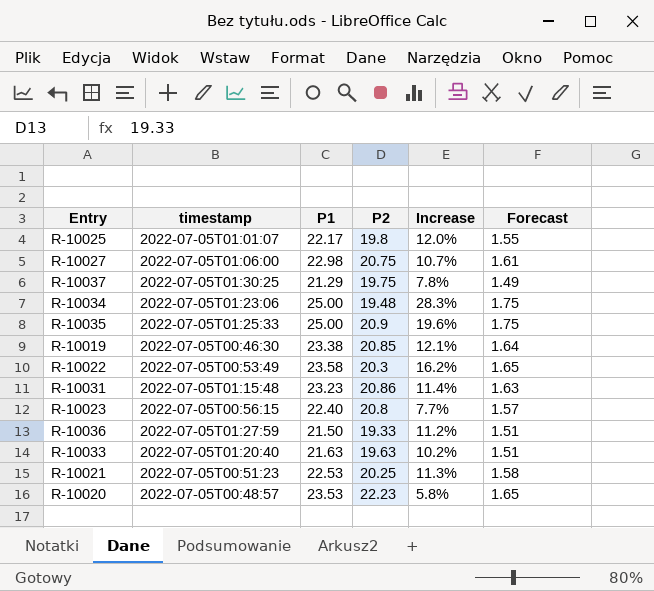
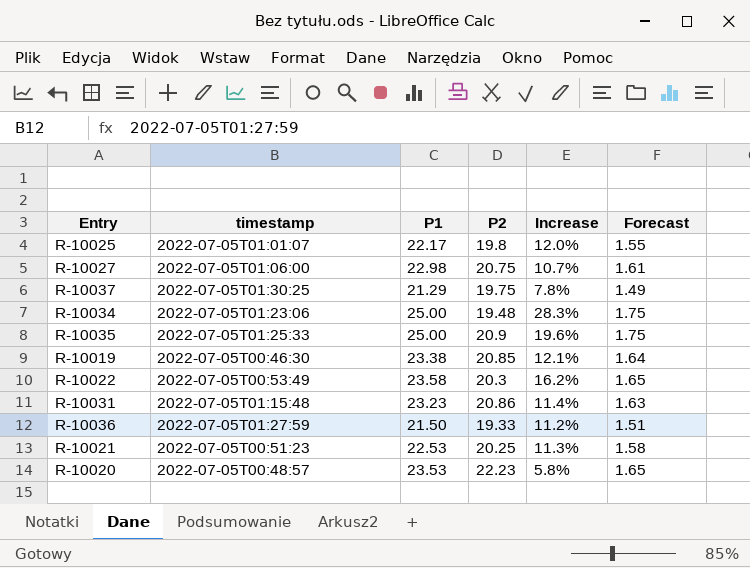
row R-10023: 2022-07-05T00:56:15 | 22.40 | 20.8 | 7.7% | 1.57 -> none
row R-10033: 2022-07-05T01:20:40 | 21.63 | 19.63 | 10.2% | 1.51 -> none

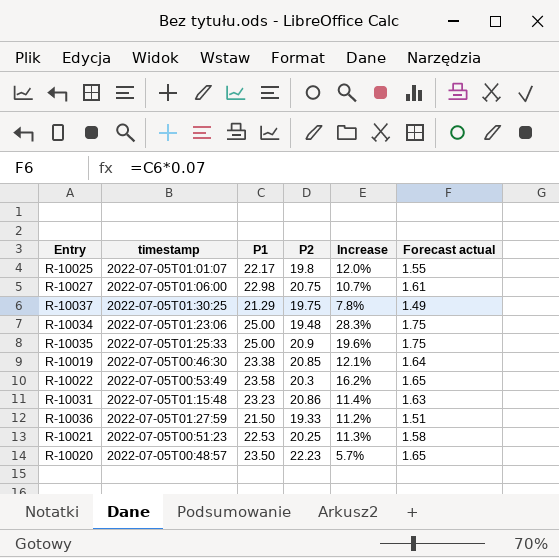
column name: Forecast -> Forecast actual
R-10020 | P1: 23.53 -> 23.50
R-10020 | Increase: 5.8% -> 5.7%

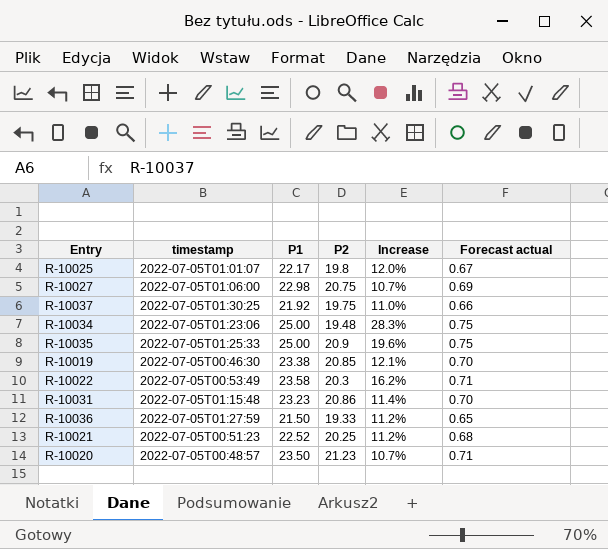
column Forecast actual | formula: [P1] * 0.07 -> [P1] * 0.03
R-10037 | P1: 21.29 -> 21.92
R-10037 | Increase: 7.8% -> 11.0%
R-10021 | P1: 22.53 -> 22.52
R-10021 | Increase: 11.3% -> 11.2%
R-10020 | P2: 22.23 -> 21.23
R-10020 | Increase: 5.7% -> 10.7%

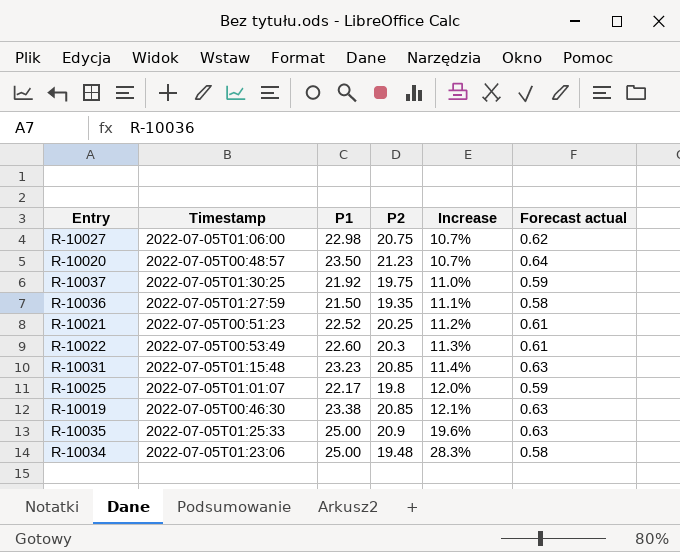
row order: none -> Increase ascending
column name: timestamp -> Timestamp
column Forecast actual | formula: [P1] * 0.03 -> [P2] * 0.03
R-10036 | P2: 19.33 -> 19.35
R-10036 | Increase: 11.2% -> 11.1%
R-10022 | P1: 23.58 -> 22.60
R-10022 | Increase: 16.2% -> 11.3%
R-10031 | P2: 20.86 -> 20.85

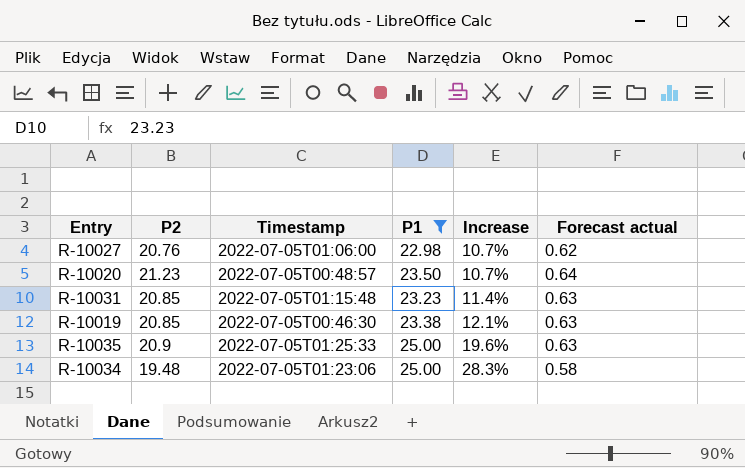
filter: none -> P1 >= 22.98
column P2 | position: 4 -> 2
R-10027 | P2: 20.75 -> 20.76

